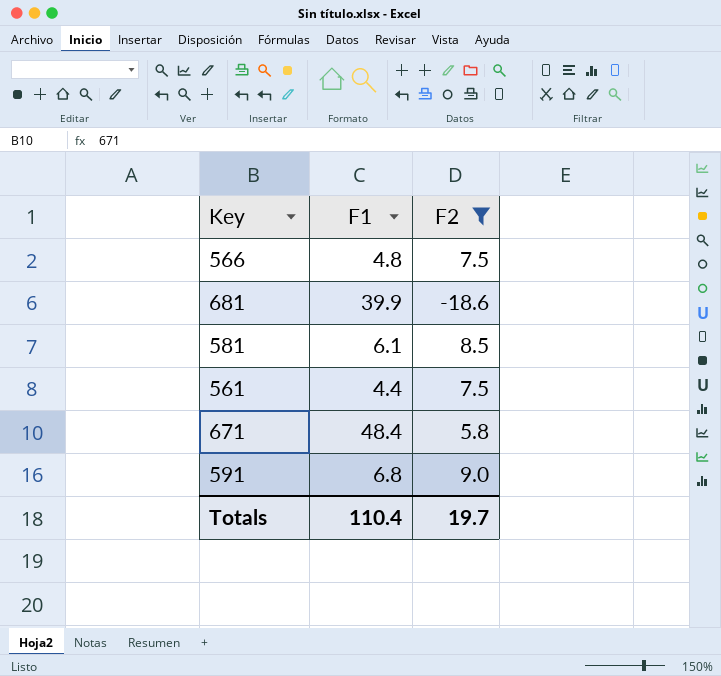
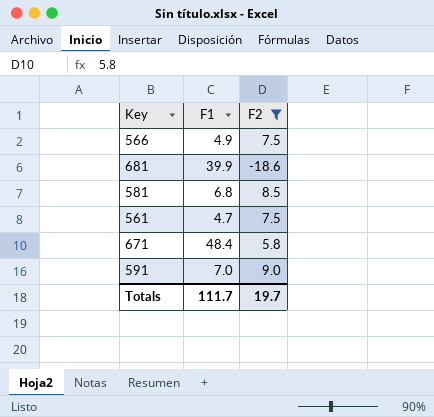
566 | F1: 4.8 -> 4.9
581 | F1: 6.1 -> 6.8
561 | F1: 4.4 -> 4.7
591 | F1: 6.8 -> 7.0
Totals | F1: 110.4 -> 111.7

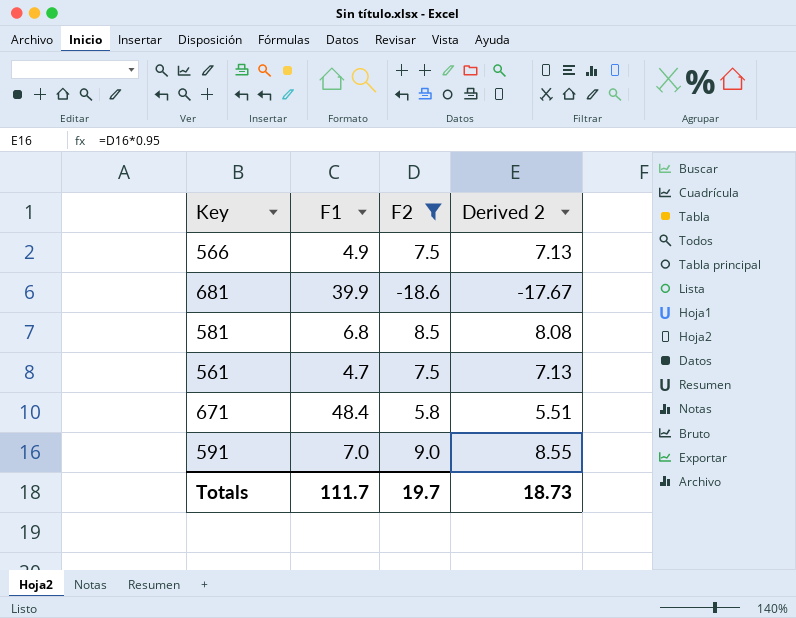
column Derived 2 | formula: none -> [F2] * 0.95

